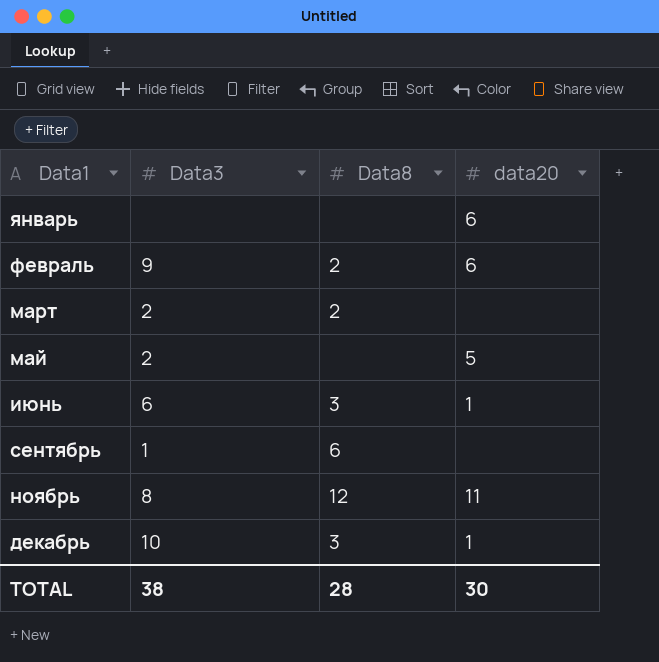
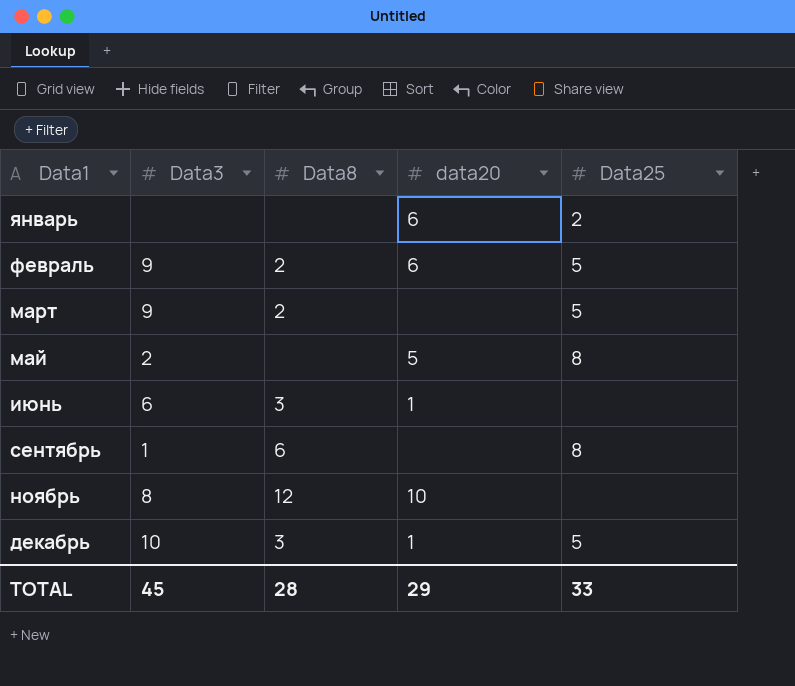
column Data25 | position: none -> 5
март | Data3: 2 -> 9
ноябрь | data20: 11 -> 10
TOTAL | Data3: 38 -> 45
TOTAL | data20: 30 -> 29

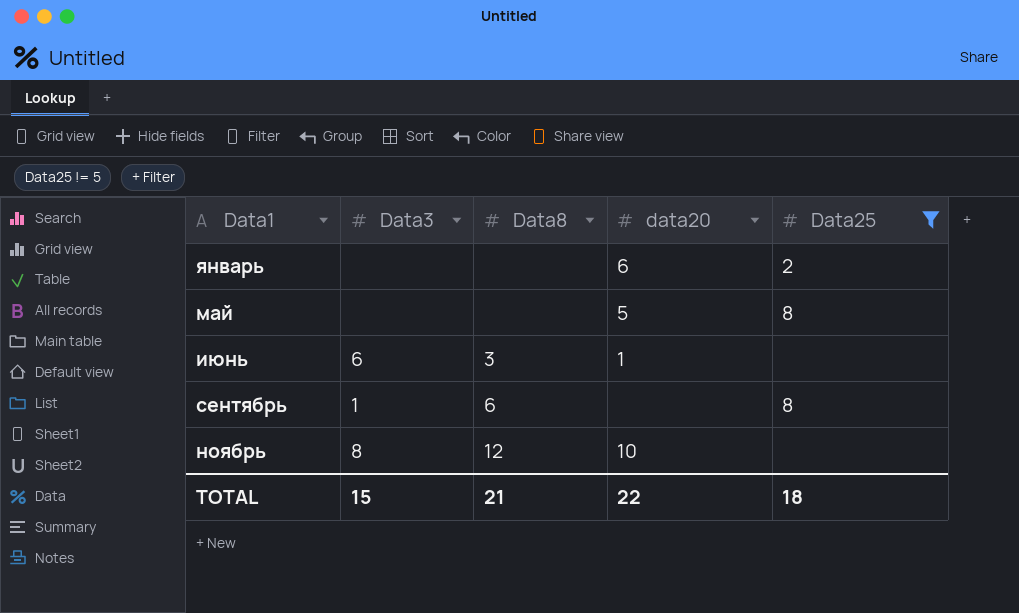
filter: none -> Data25 != 5
май | Data3: 2 -> none
TOTAL | Data3: 45 -> 15
TOTAL | Data8: 28 -> 21
TOTAL | data20: 29 -> 22
TOTAL | Data25: 33 -> 18

